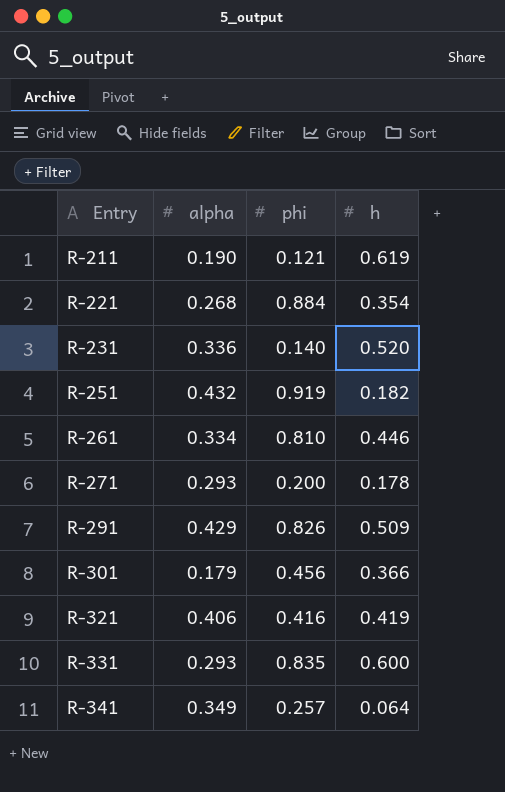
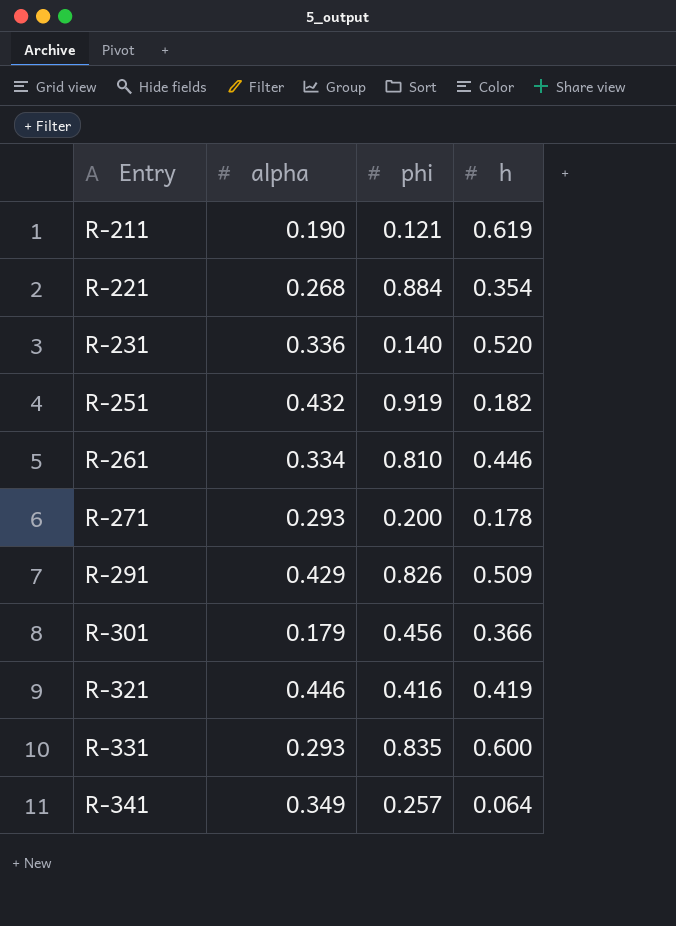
R-321 | alpha: 0.406 -> 0.446

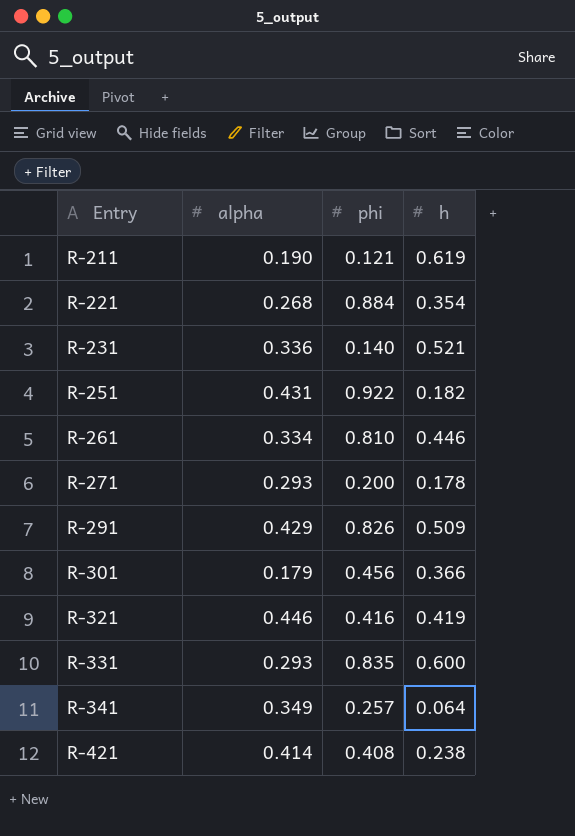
R-231 | h: 0.520 -> 0.521
R-251 | alpha: 0.432 -> 0.431
R-251 | phi: 0.919 -> 0.922
row R-421: none -> 0.414 | 0.408 | 0.238

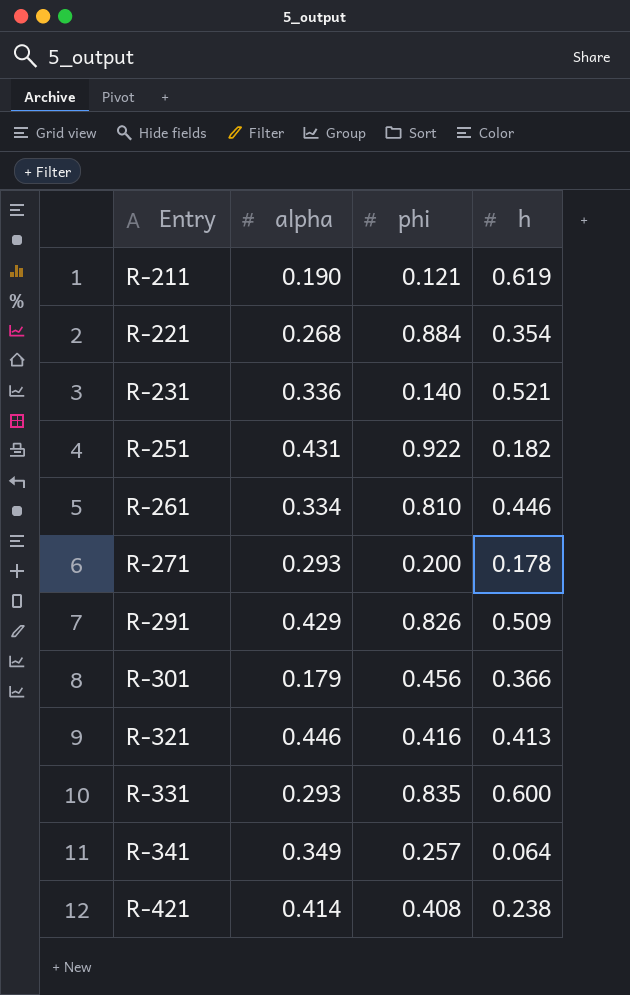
R-321 | h: 0.419 -> 0.413

